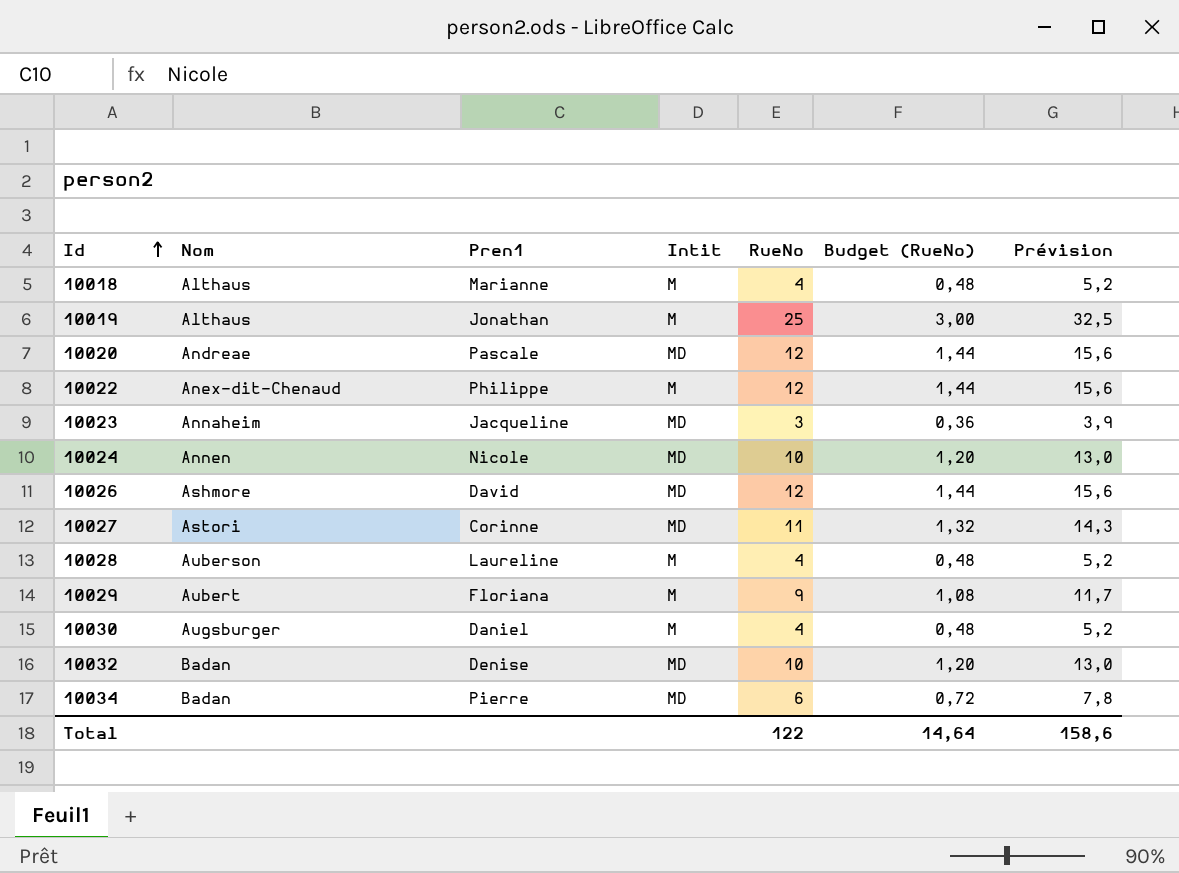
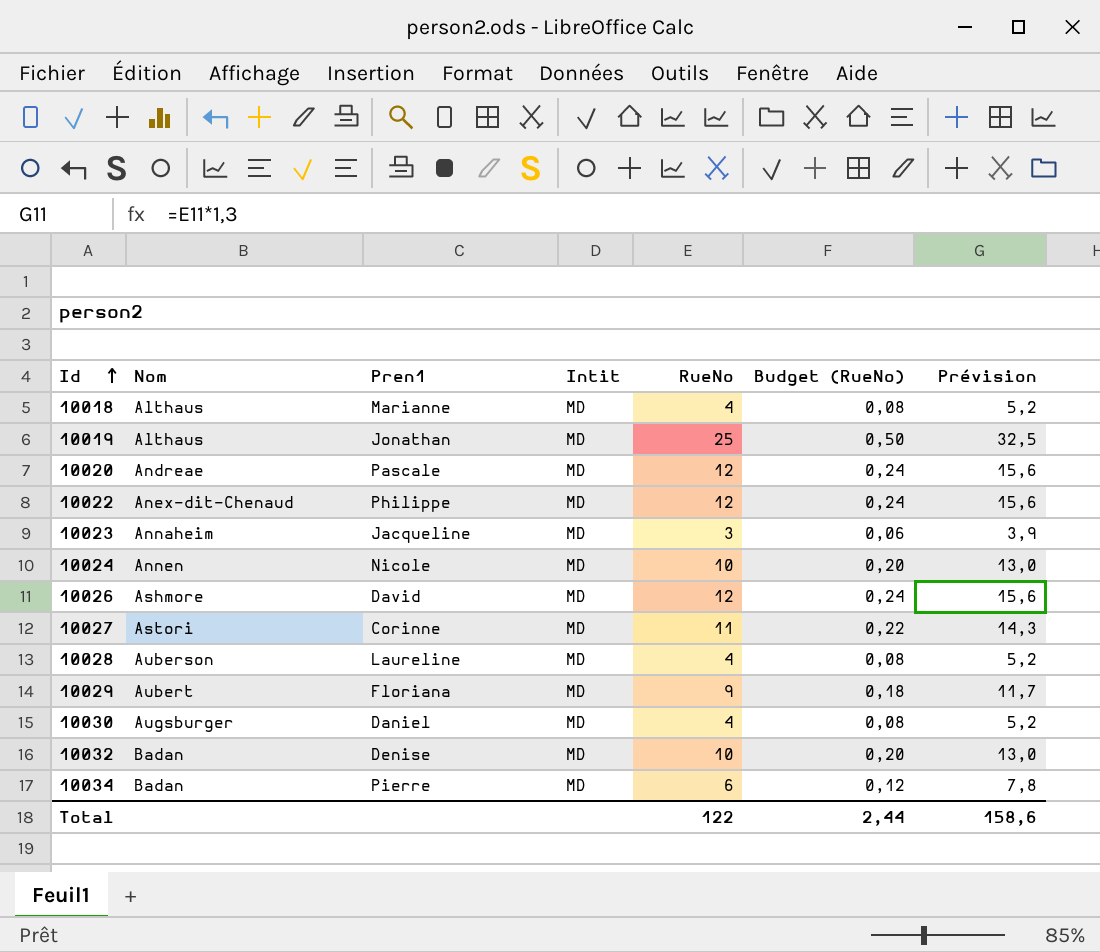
column Budget (RueNo) | formula: [RueNo] * 0,12 -> [RueNo] * 0,02
10018 | Intit: M -> MD
10019 | Intit: M -> MD
10022 | Intit: M -> MD
10028 | Intit: M -> MD
10029 | Intit: M -> MD
10030 | Intit: M -> MD
Total | Budget (RueNo): 14,64 -> 2,44

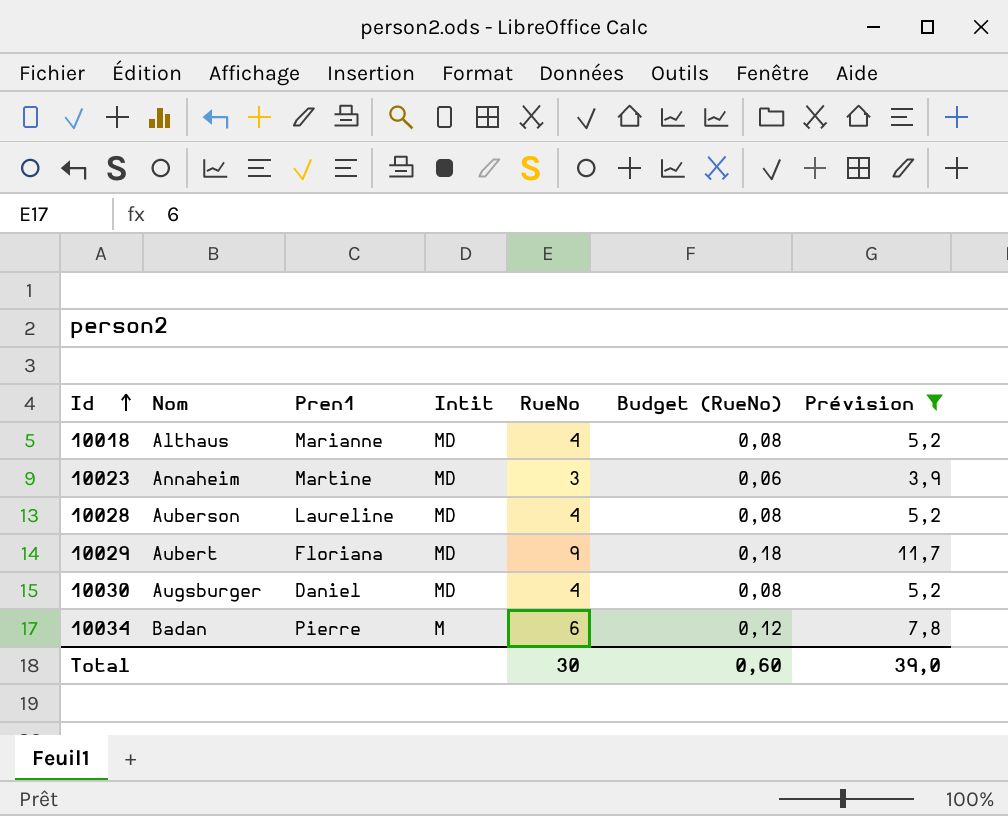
filter: none -> Prévision <= 11,7
10023 | Pren1: Jacqueline -> Martine
10034 | Intit: MD -> M
Total | RueNo: 122 -> 30
Total | Budget (RueNo): 2,44 -> 0,60
Total | Prévision: 158,6 -> 39,0

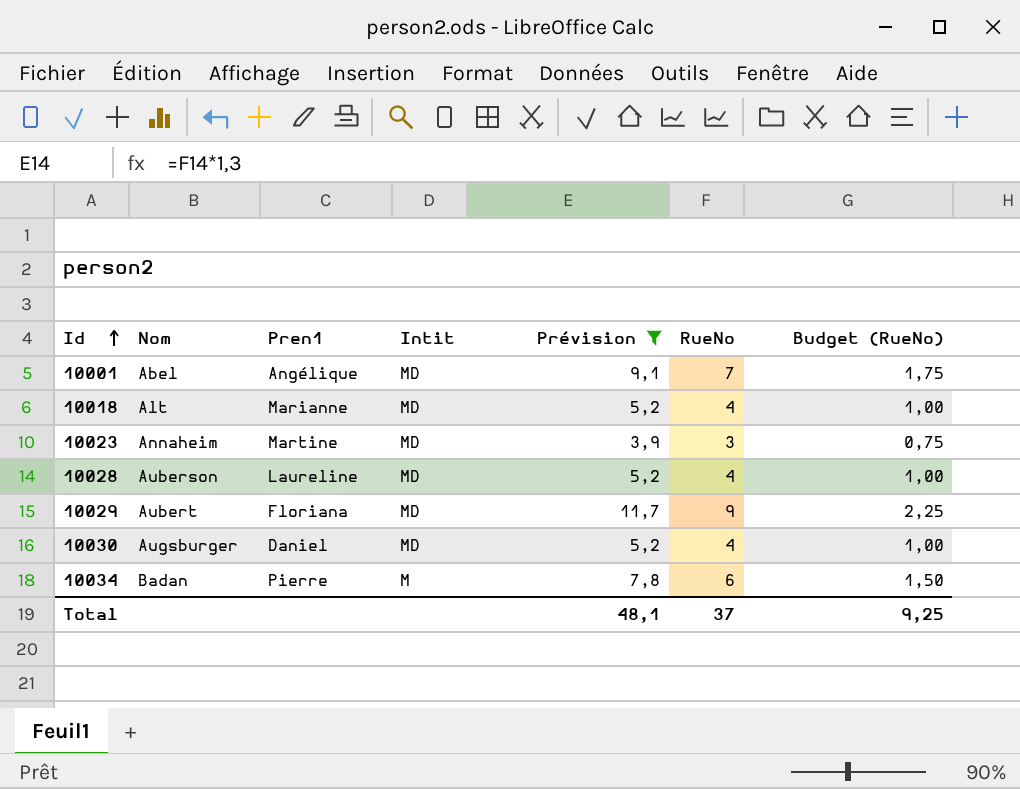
column Prévision | position: 7 -> 5
column Budget (RueNo) | formula: [RueNo] * 0,02 -> [RueNo] * 0,25
row 10001: none -> Abel | Angélique | MD | 9,1 | 7 | 1,75
10018 | Nom: Althaus -> Alt
Total | Prévision: 39,0 -> 48,1
Total | RueNo: 30 -> 37
Total | Budget (RueNo): 0,60 -> 9,25

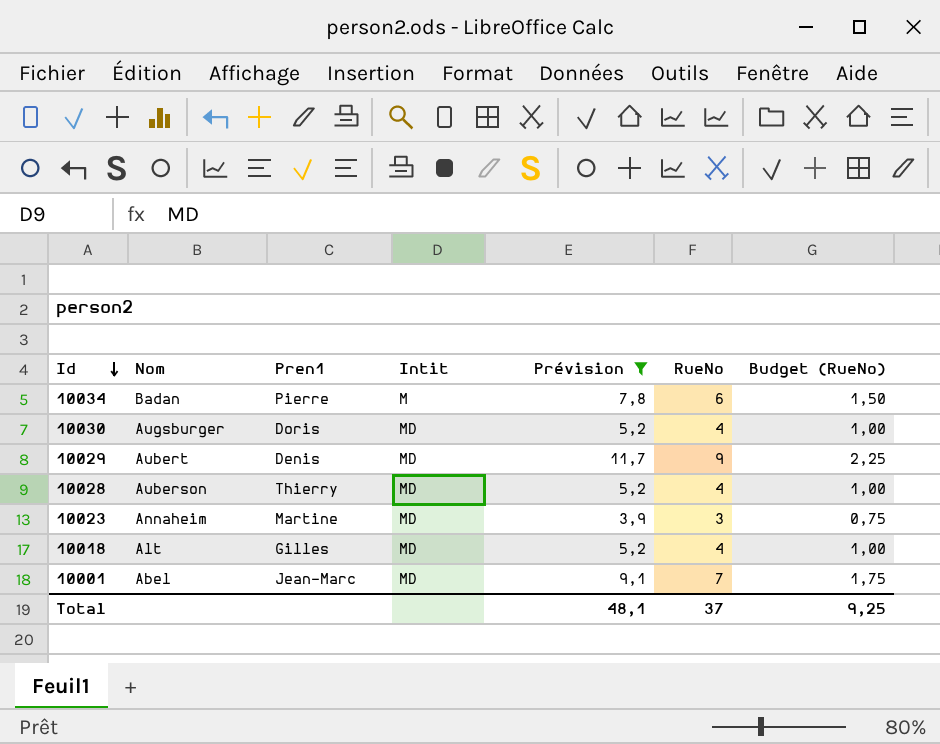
row order: Id ascending -> Id descending
10030 | Pren1: Daniel -> Doris
10029 | Pren1: Floriana -> Denis
10028 | Pren1: Laureline -> Thierry
10018 | Pren1: Marianne -> Gilles
10001 | Pren1: Angélique -> Jean-Marc

